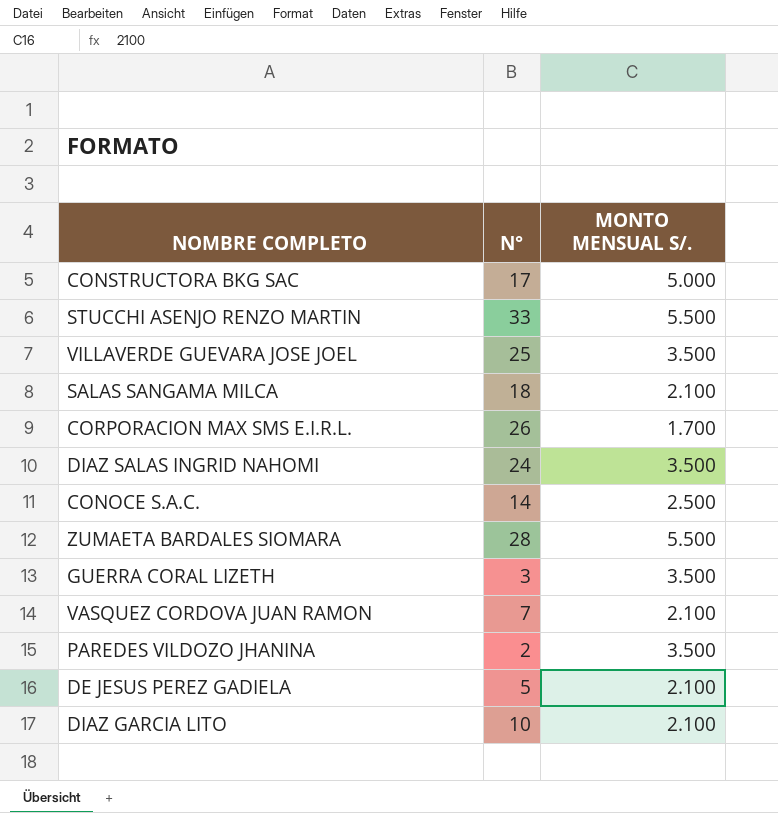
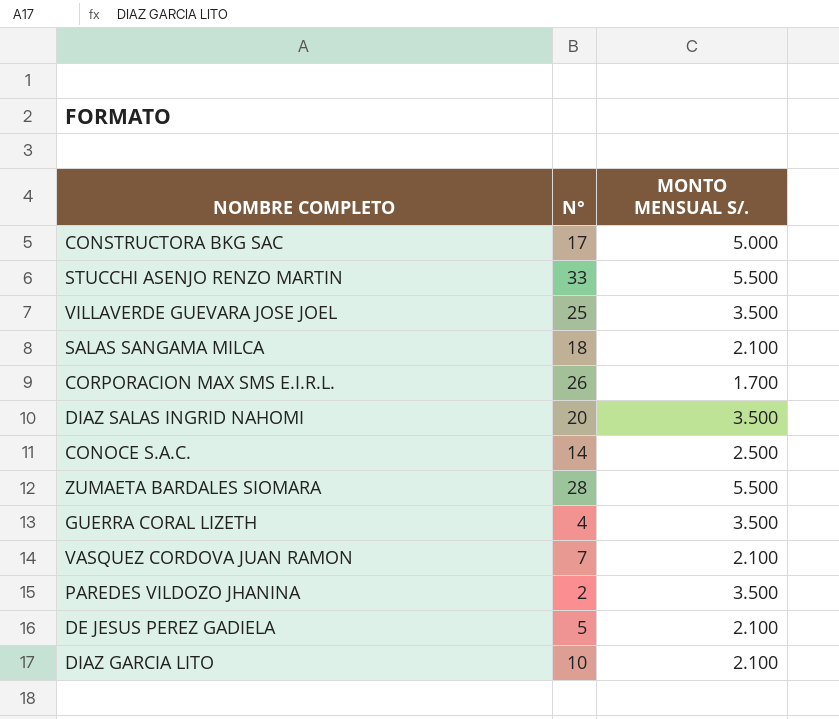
DIAZ SALAS INGRID NAHOMI | N°: 24 -> 20
GUERRA CORAL LIZETH | N°: 3 -> 4

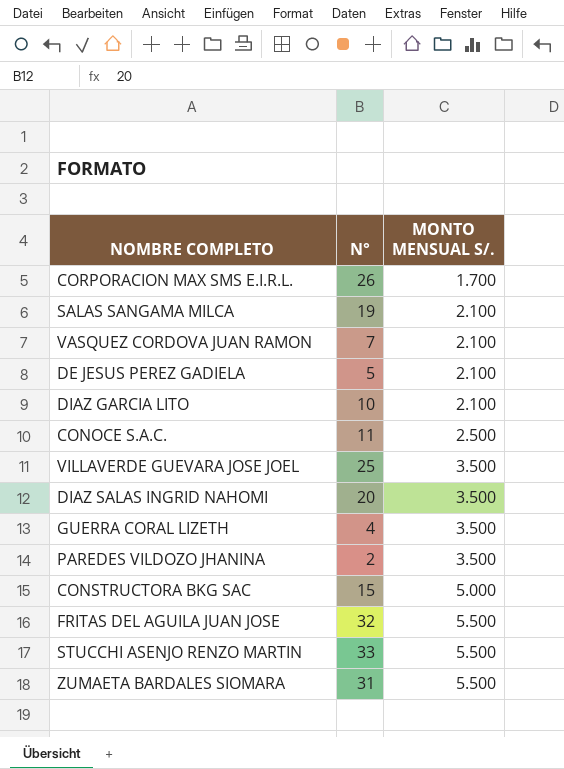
row order: none -> MONTO MENSUAL S/. ascending
SALAS SANGAMA MILCA | N°: 18 -> 19
CONOCE S.A.C. | N°: 14 -> 11
CONSTRUCTORA BKG SAC | N°: 17 -> 15
row FRITAS DEL AGUILA JUAN JOSE: none -> 32 | 5.500
ZUMAETA BARDALES SIOMARA | N°: 28 -> 31

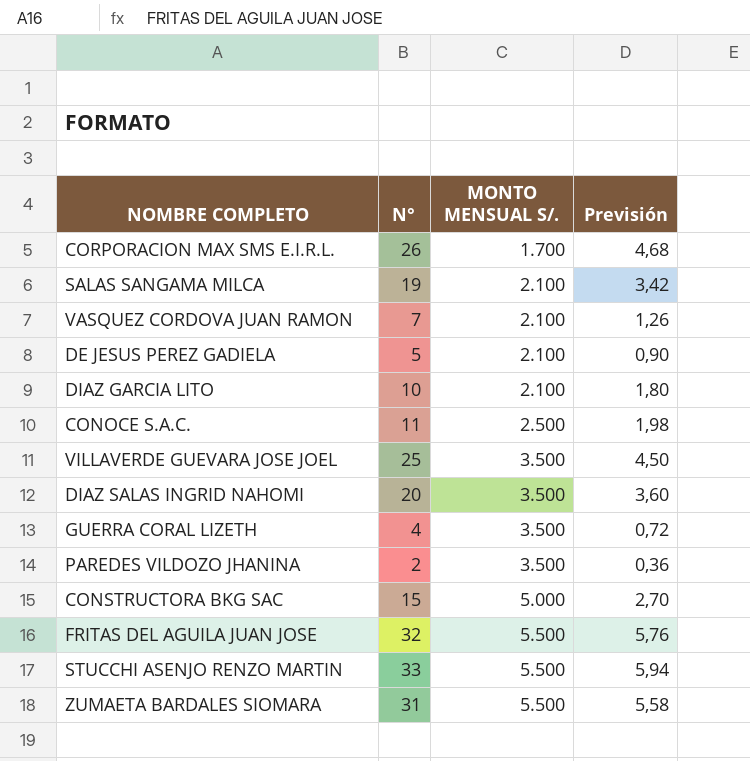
column Previsión | formula: none -> [N°] * 0,18

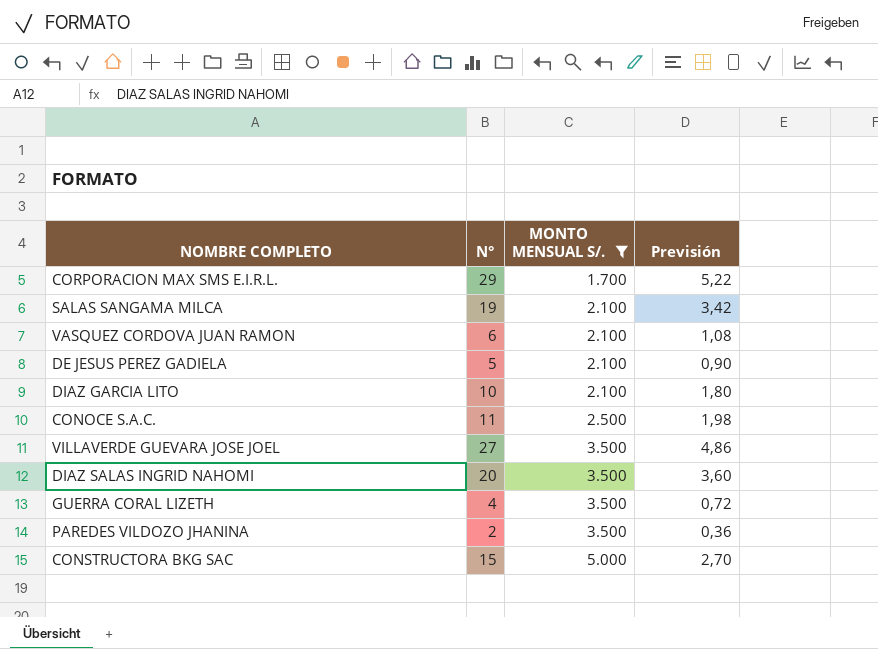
filter: none -> MONTO MENSUAL S/. != 5.500
CORPORACION MAX SMS E.I.R.L. | N°: 26 -> 29
CORPORACION MAX SMS E.I.R.L. | Previsión: 4,68 -> 5,22
VASQUEZ CORDOVA JUAN RAMON | N°: 7 -> 6
VASQUEZ CORDOVA JUAN RAMON | Previsión: 1,26 -> 1,08
VILLAVERDE GUEVARA JOSE JOEL | N°: 25 -> 27
VILLAVERDE GUEVARA JOSE JOEL | Previsión: 4,50 -> 4,86

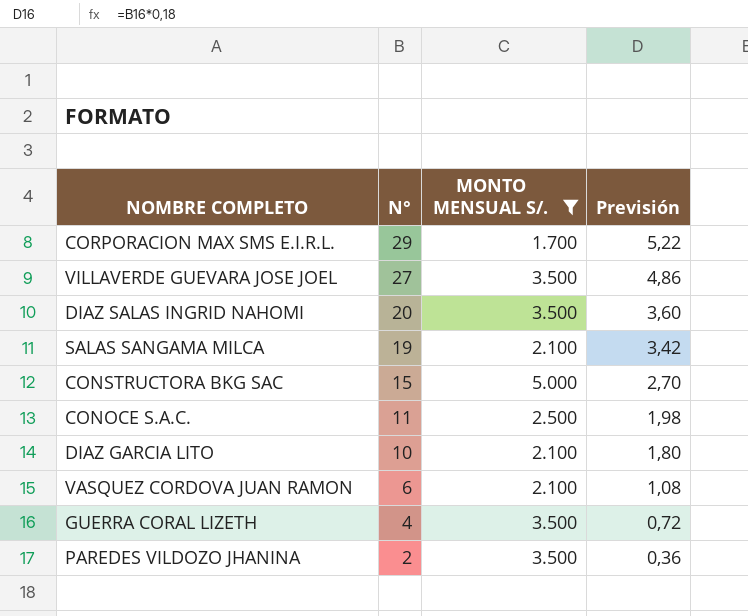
row order: MONTO MENSUAL S/. ascending -> N° descending
row DE JESUS PEREZ GADIELA: 5 | 2.100 | 0,90 -> none

